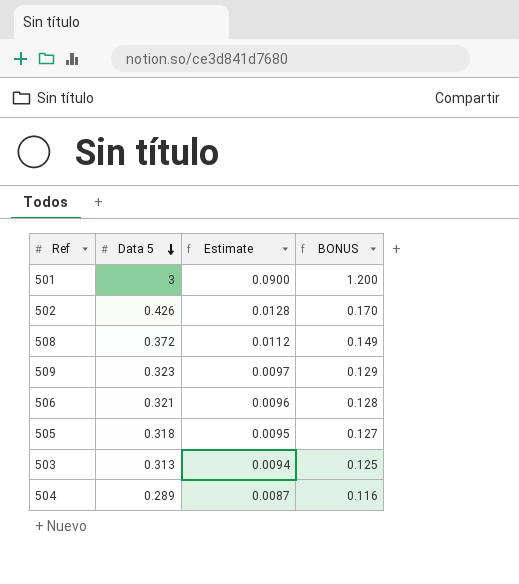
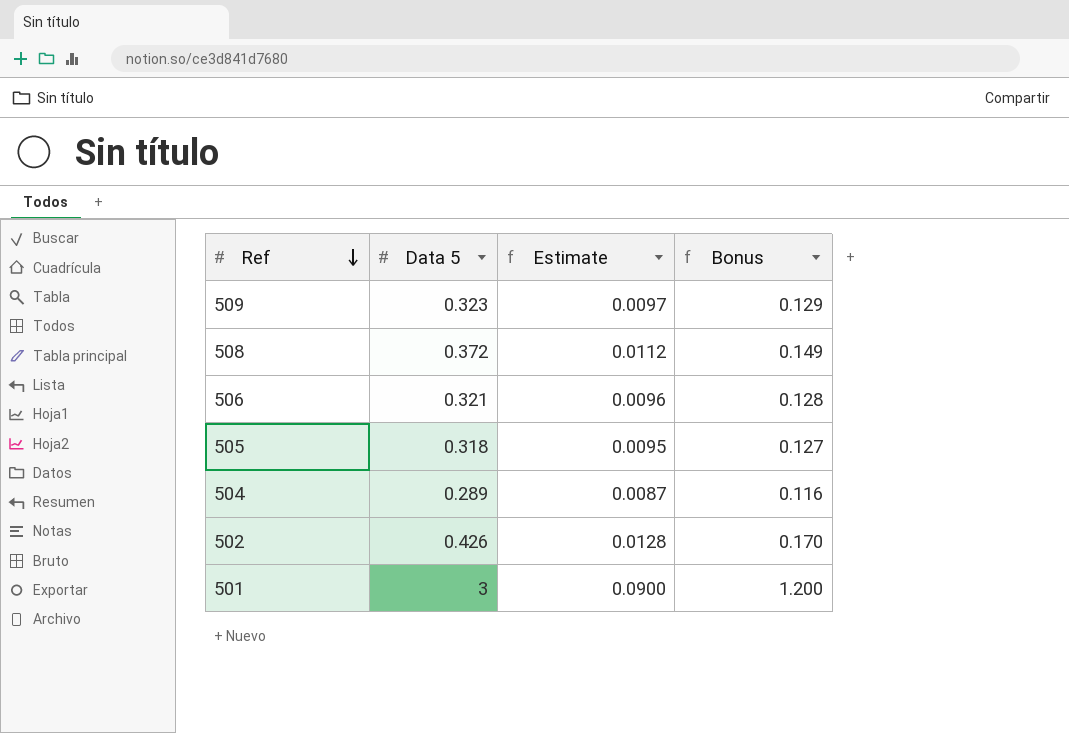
row order: Data 5 descending -> Ref descending
column name: BONUS -> Bonus
row 503: 0.313 | 0.0094 | 0.125 -> none

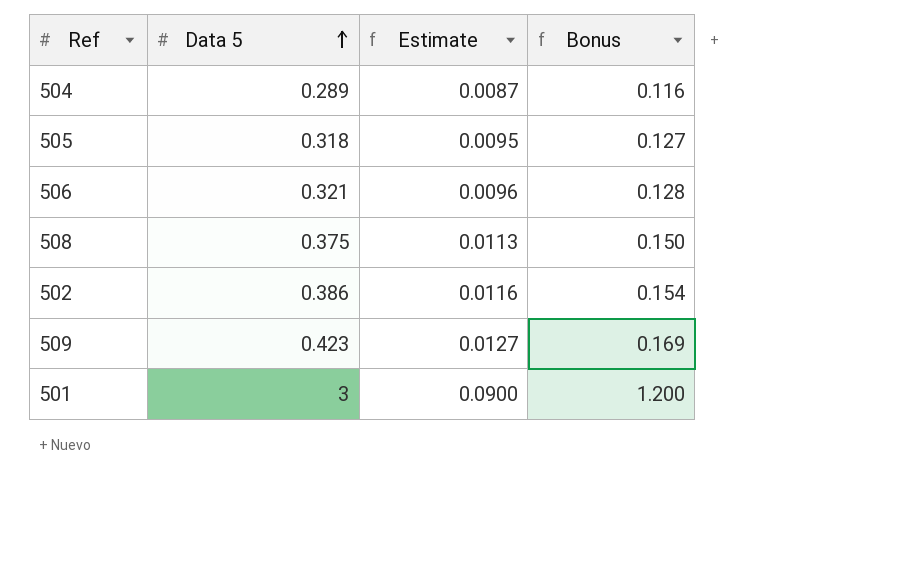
row order: Ref descending -> Data 5 ascending
508 | Data 5: 0.372 -> 0.375
508 | Estimate: 0.0112 -> 0.0113
508 | Bonus: 0.149 -> 0.150
502 | Data 5: 0.426 -> 0.386
502 | Estimate: 0.0128 -> 0.0116
502 | Bonus: 0.170 -> 0.154
509 | Data 5: 0.323 -> 0.423
509 | Estimate: 0.0097 -> 0.0127
509 | Bonus: 0.129 -> 0.169

